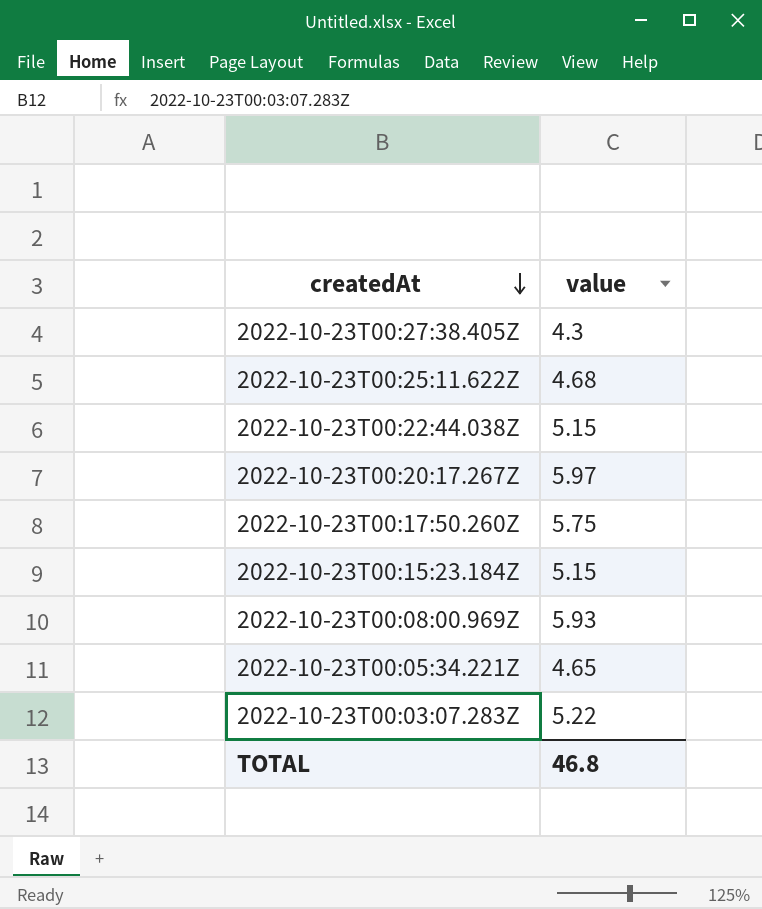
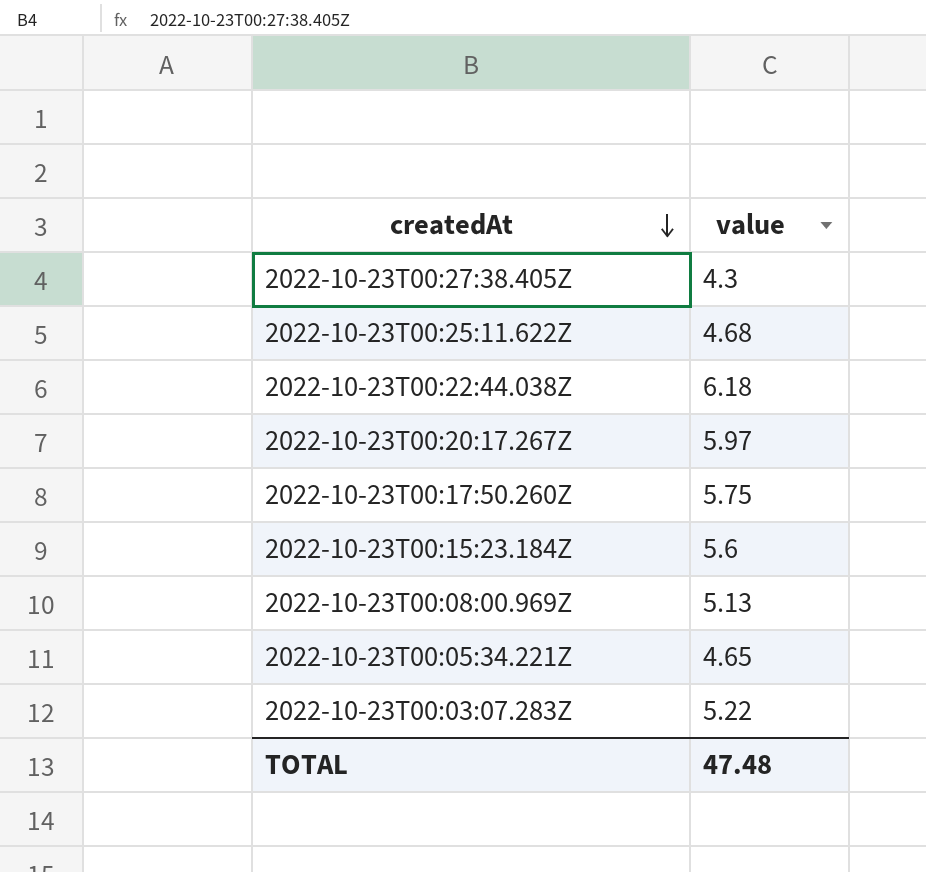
2022-10-23T00:22:44.038Z | value: 5.15 -> 6.18
2022-10-23T00:15:23.184Z | value: 5.15 -> 5.6
2022-10-23T00:08:00.969Z | value: 5.93 -> 5.13
TOTAL | value: 46.8 -> 47.48

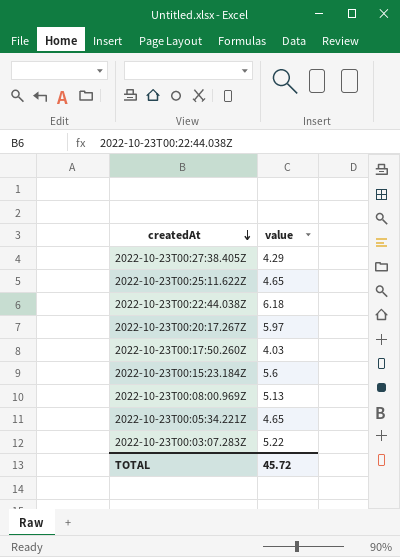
2022-10-23T00:27:38.405Z | value: 4.3 -> 4.29
2022-10-23T00:25:11.622Z | value: 4.68 -> 4.65
2022-10-23T00:17:50.260Z | value: 5.75 -> 4.03
TOTAL | value: 47.48 -> 45.72

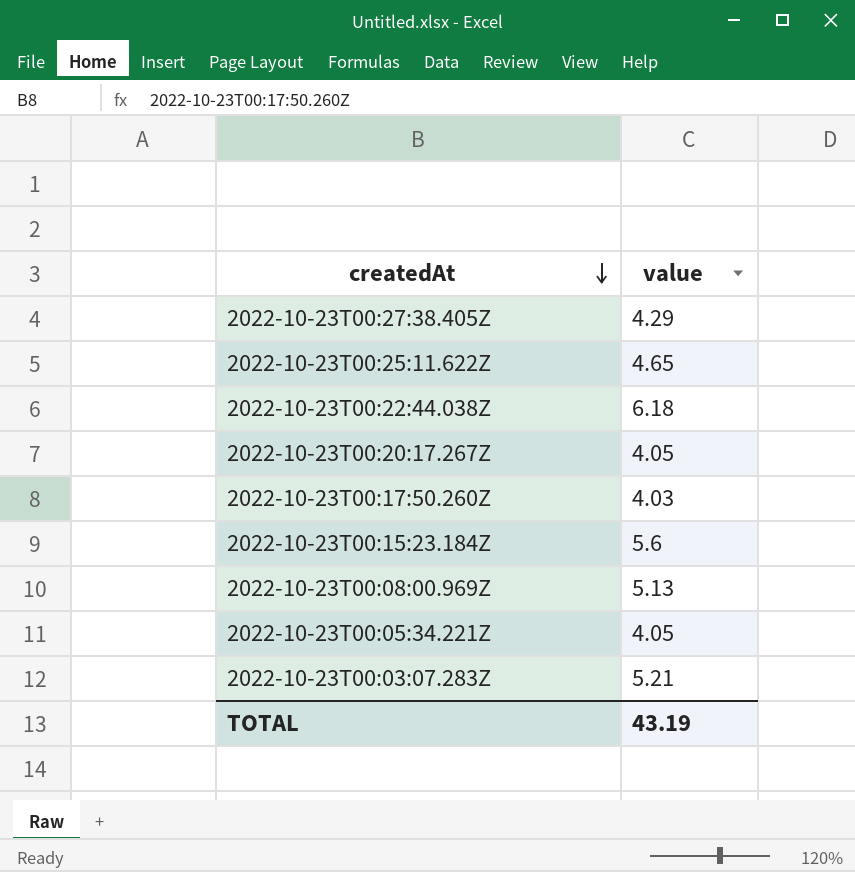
2022-10-23T00:20:17.267Z | value: 5.97 -> 4.05
2022-10-23T00:05:34.221Z | value: 4.65 -> 4.05
2022-10-23T00:03:07.283Z | value: 5.22 -> 5.21
TOTAL | value: 45.72 -> 43.19

